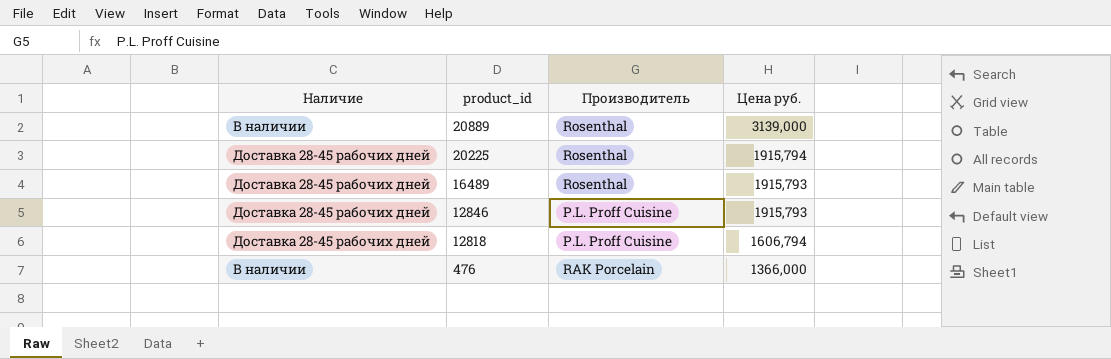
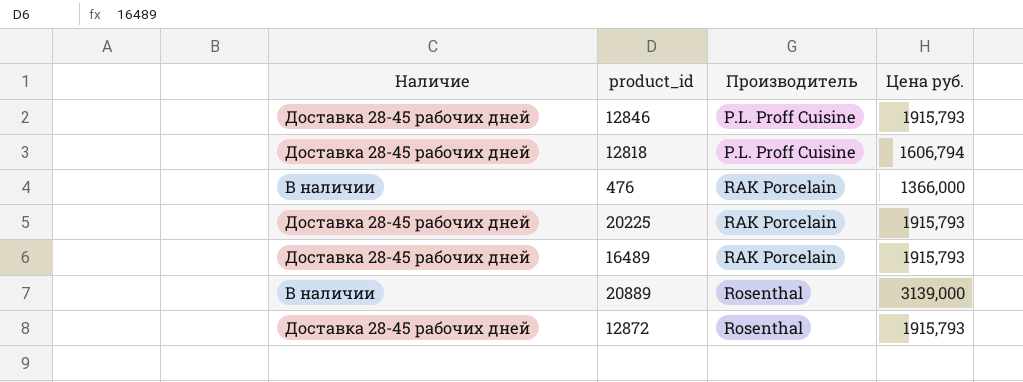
row order: product_id descending -> Производитель ascending
20225 | Производитель: Rosenthal -> RAK Porcelain
20225 | Цена руб.: 1915,794 -> 1915,793
16489 | Производитель: Rosenthal -> RAK Porcelain
row 12872: none -> Доставка 28-45 рабочих дней | Rosenthal | 1915,793

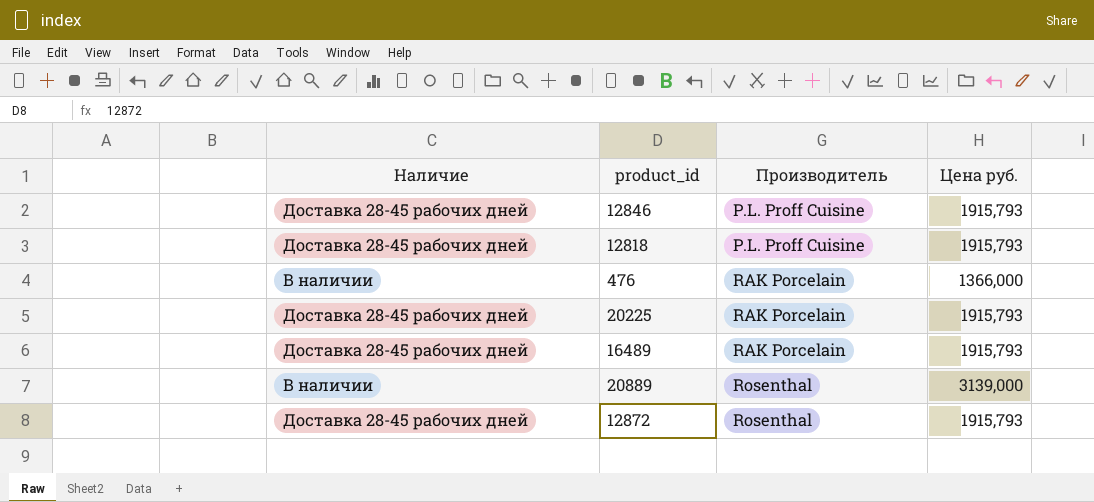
12818 | Цена руб.: 1606,794 -> 1915,793

